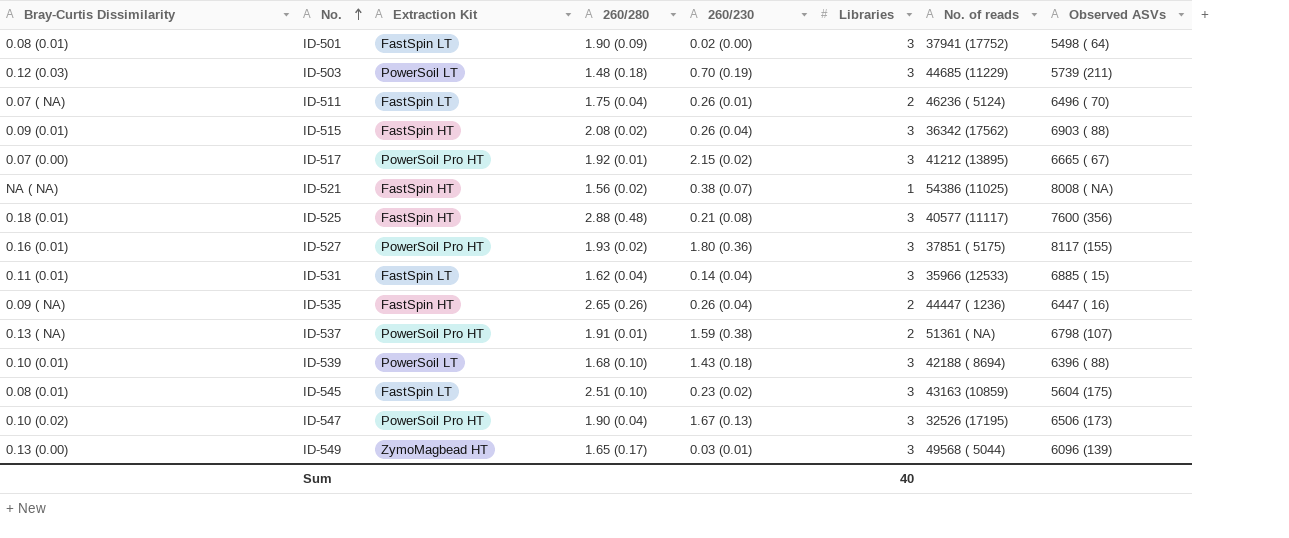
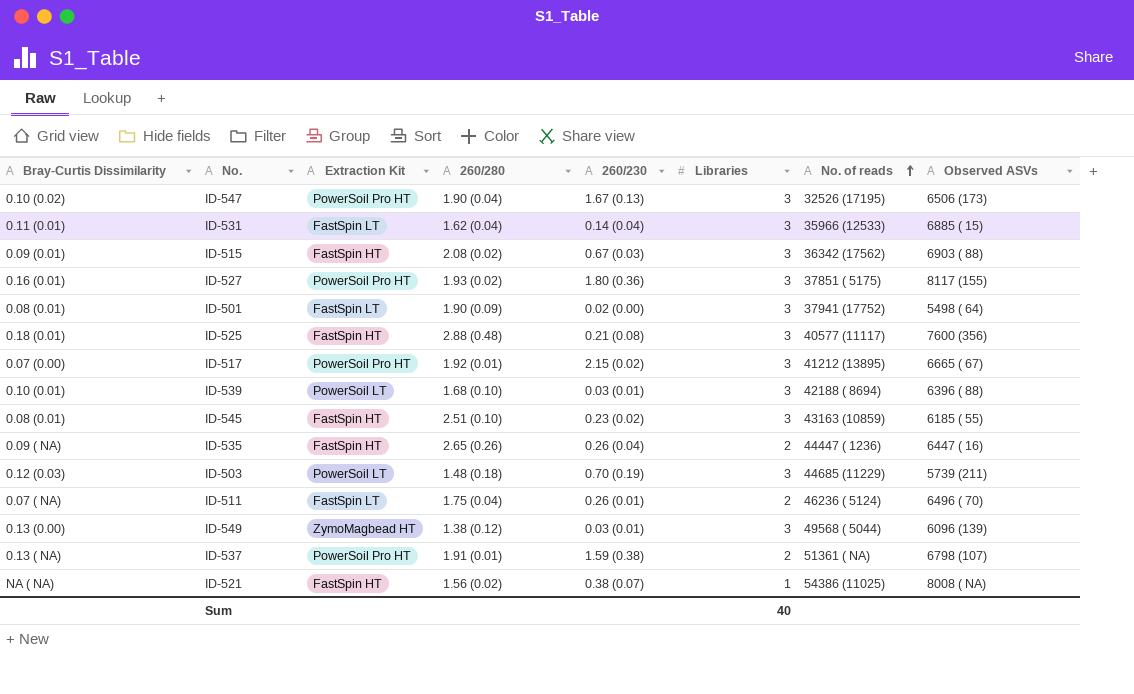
row order: No. ascending -> No. of reads ascending
ID-515 | 260/230: 0.26 (0.04) -> 0.67 (0.03)
ID-539 | 260/230: 1.43 (0.18) -> 0.03 (0.01)
ID-545 | Extraction Kit: FastSpin LT -> FastSpin HT
ID-545 | Observed ASVs: 5604 (175) -> 6185 ( 55)
ID-549 | 260/280: 1.65 (0.17) -> 1.38 (0.12)

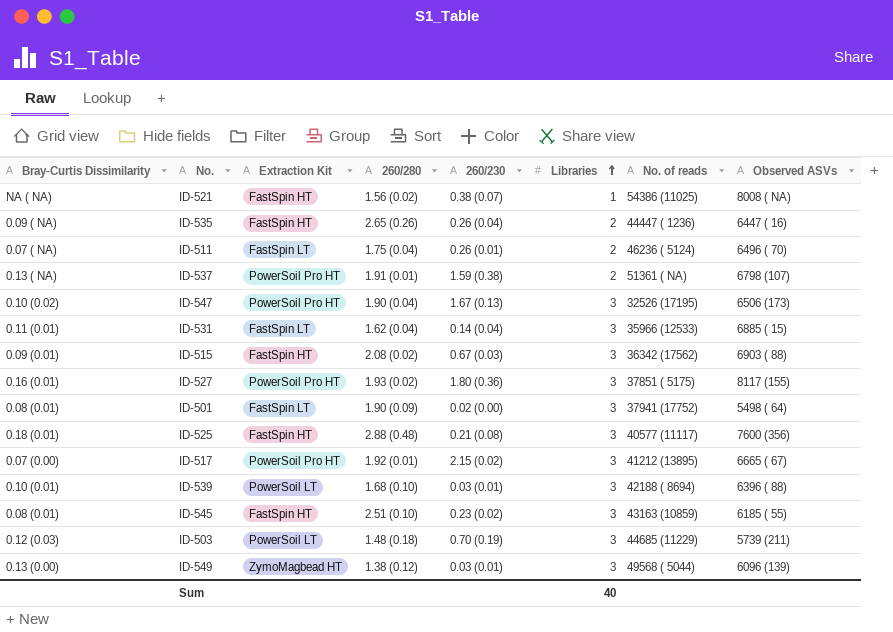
row order: No. of reads ascending -> Libraries ascending

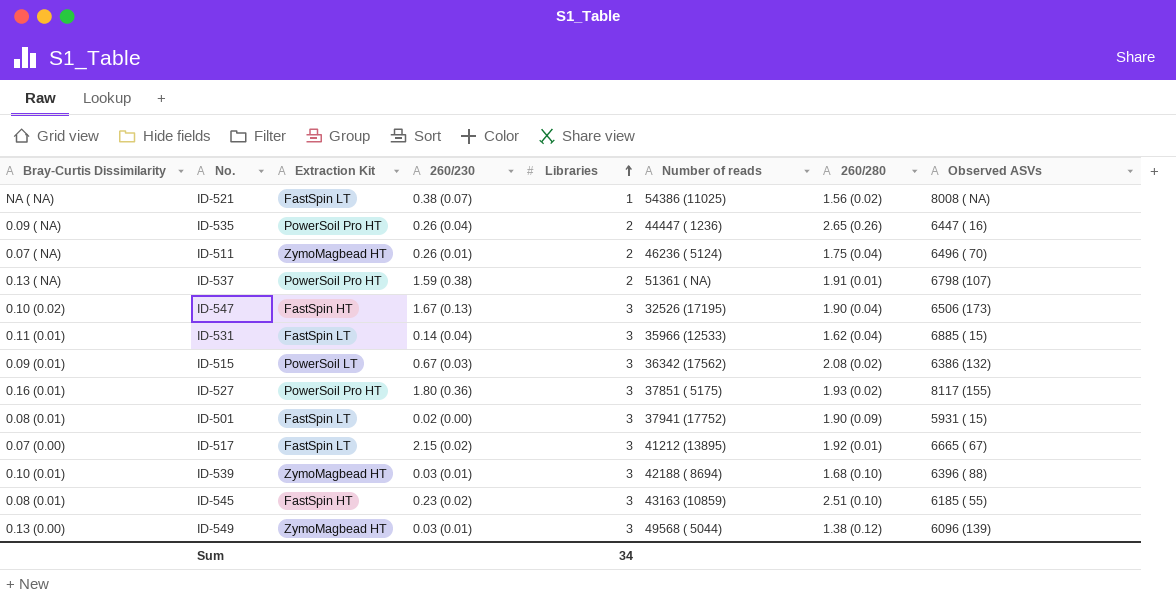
column name: No. of reads -> Number of reads
column 260/280 | position: 4 -> 7
row ID-525: 0.18 (0.01) | FastSpin HT | 2.88 (0.48) | 0.21 (0.08) | 3 | 40577 (11117) | 7600 (356) -> none
row ID-503: 0.12 (0.03) | PowerSoil LT | 1.48 (0.18) | 0.70 (0.19) | 3 | 44685 (11229) | 5739 (211) -> none
ID-521 | Extraction Kit: FastSpin HT -> FastSpin LT
ID-535 | Extraction Kit: FastSpin HT -> PowerSoil Pro HT
ID-511 | Extraction Kit: FastSpin LT -> ZymoMagbead HT
ID-547 | Extraction Kit: PowerSoil Pro HT -> FastSpin HT
ID-515 | Extraction Kit: FastSpin HT -> PowerSoil LT
ID-515 | Observed ASVs: 6903 ( 88) -> 6386 (132)
ID-501 | Observed ASVs: 5498 ( 64) -> 5931 ( 15)
ID-517 | Extraction Kit: PowerSoil Pro HT -> FastSpin LT
ID-539 | Extraction Kit: PowerSoil LT -> ZymoMagbead HT
Sum | Libraries: 40 -> 34

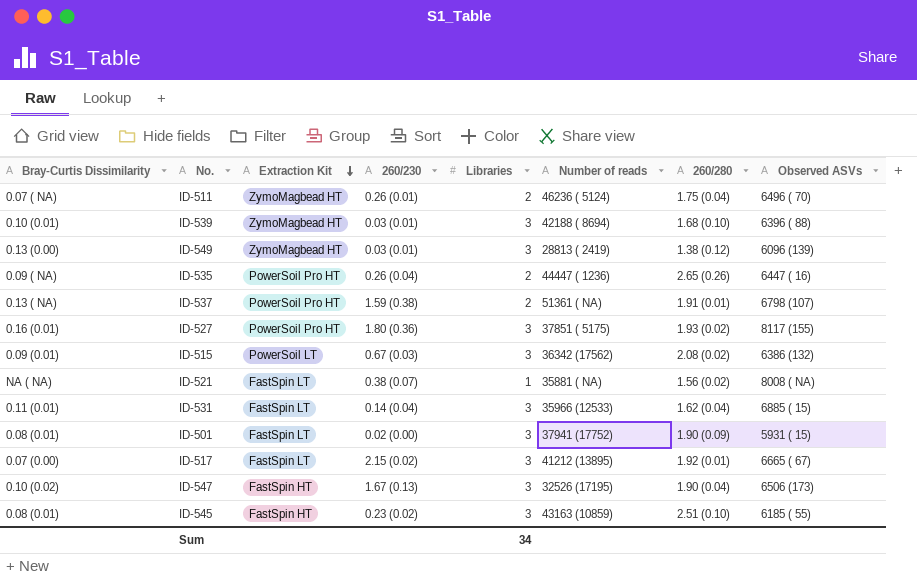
row order: Libraries ascending -> Extraction Kit descending
ID-549 | Number of reads: 49568 ( 5044) -> 28813 ( 2419)
ID-521 | Number of reads: 54386 (11025) -> 35881 ( NA)

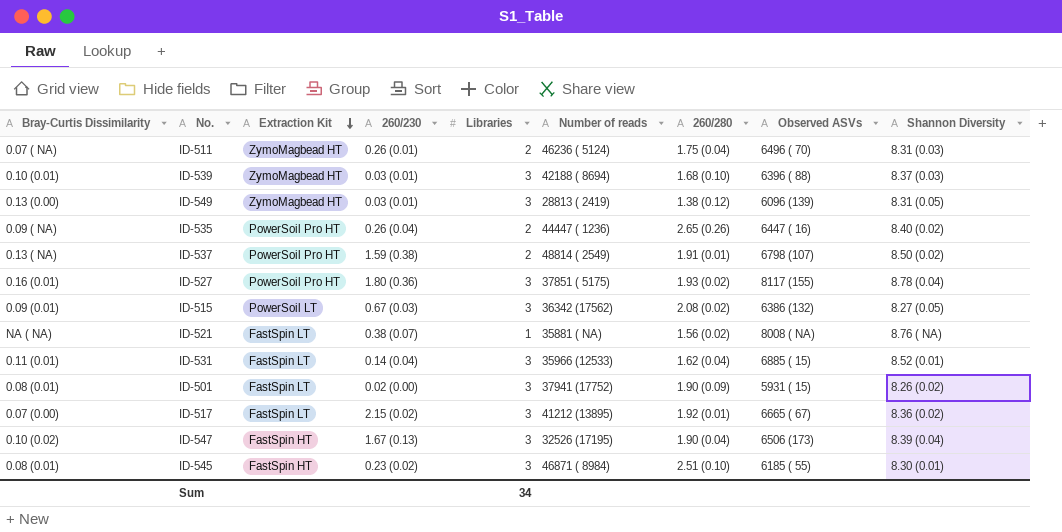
column Shannon Diversity | position: none -> 9
ID-537 | Number of reads: 51361 ( NA) -> 48814 ( 2549)
ID-545 | Number of reads: 43163 (10859) -> 46871 ( 8984)

